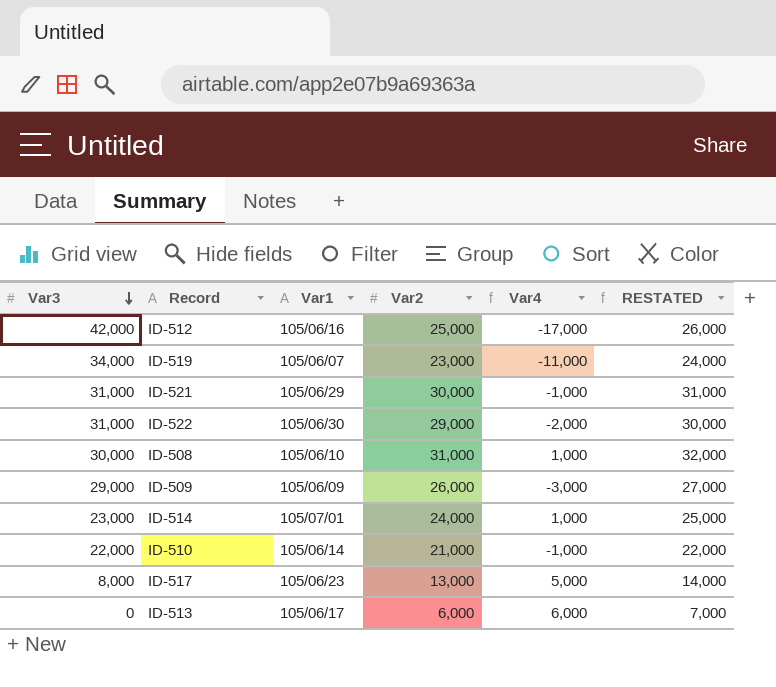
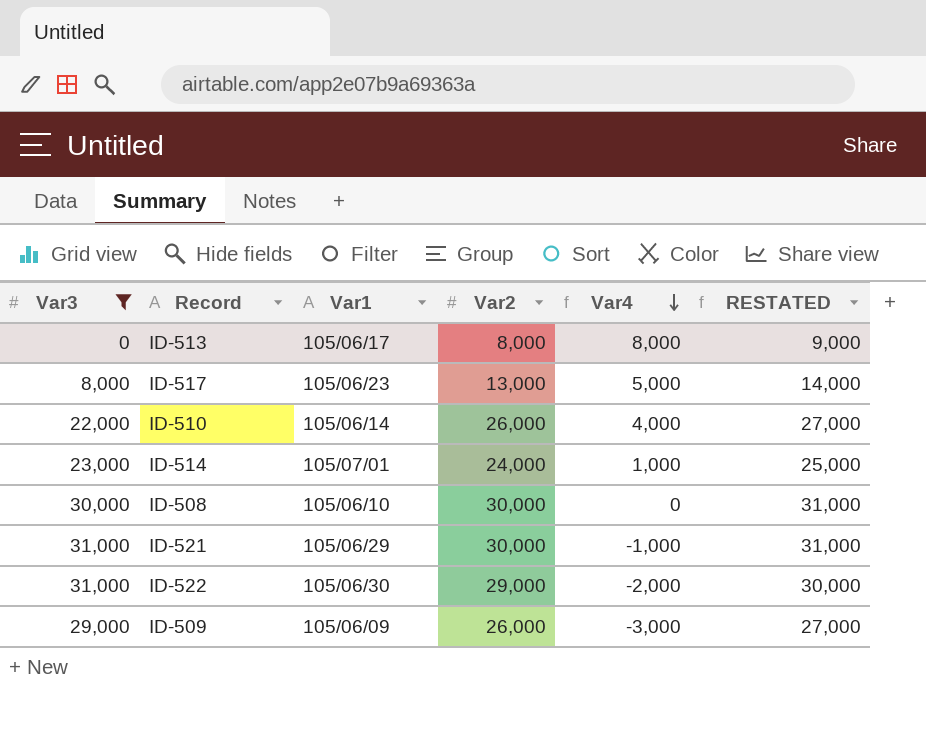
filter: none -> Var3 <= 31,000
row order: Var3 descending -> Var4 descending
ID-513 | Var2: 6,000 -> 8,000
ID-513 | Var4: 6,000 -> 8,000
ID-513 | RESTATED: 7,000 -> 9,000
ID-510 | Var2: 21,000 -> 26,000
ID-510 | Var4: -1,000 -> 4,000
ID-510 | RESTATED: 22,000 -> 27,000
ID-508 | Var2: 31,000 -> 30,000
ID-508 | Var4: 1,000 -> 0
ID-508 | RESTATED: 32,000 -> 31,000

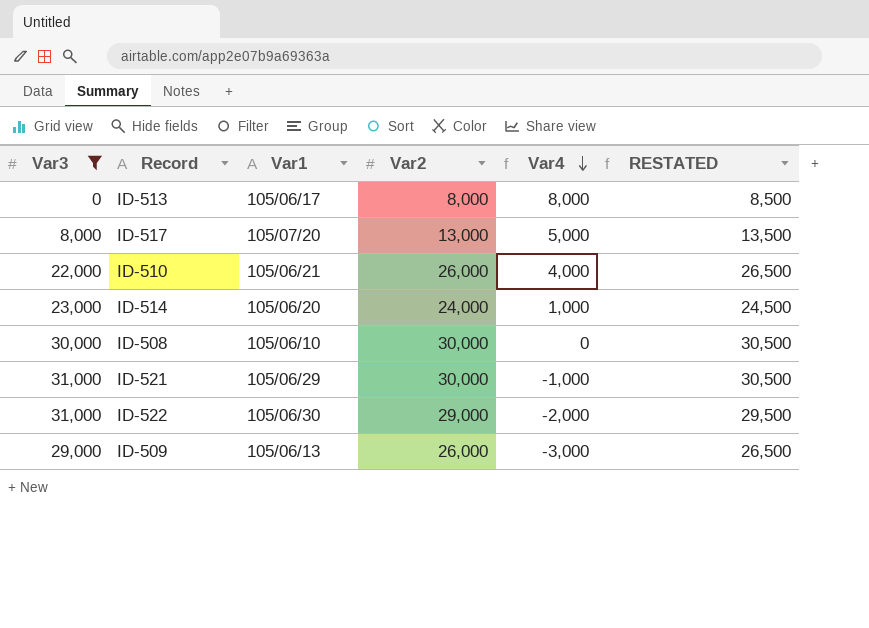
column RESTATED | formula: [Var2] + 1000 -> [Var2] + 500
ID-517 | Var1: 105/06/23 -> 105/07/20
ID-510 | Var1: 105/06/14 -> 105/06/21
ID-514 | Var1: 105/07/01 -> 105/06/20
ID-509 | Var1: 105/06/09 -> 105/06/13

